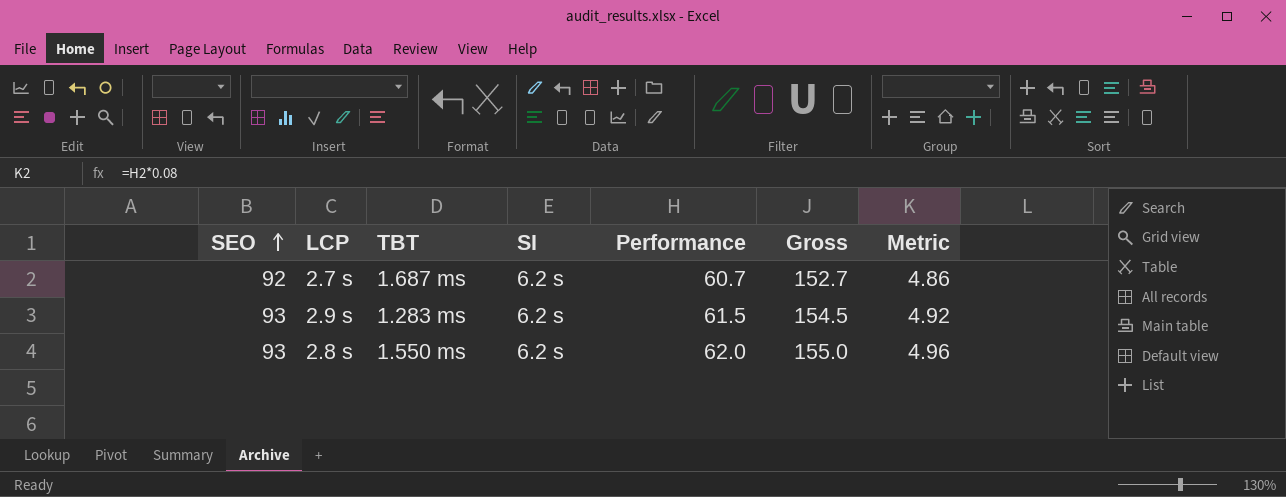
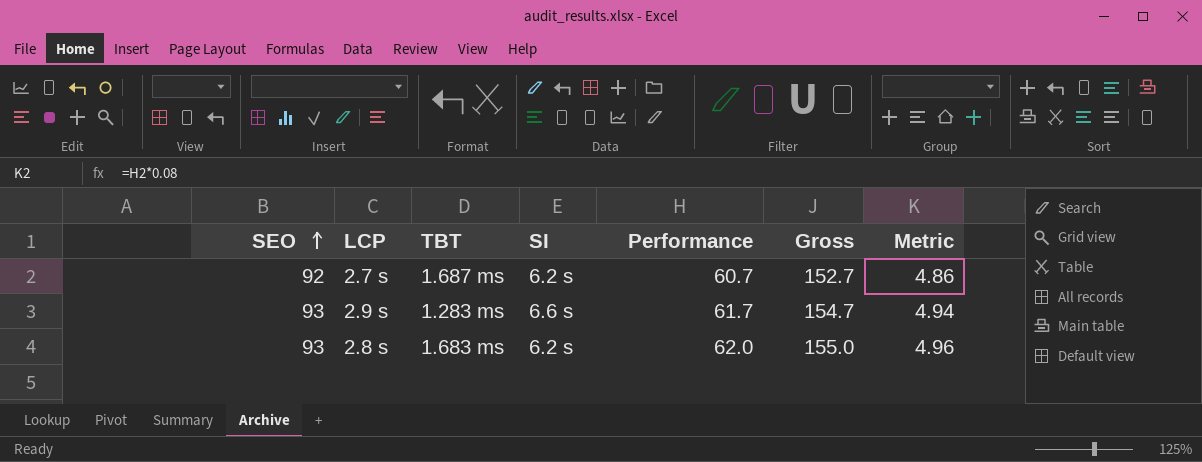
2.9 s | SI: 6.2 s -> 6.6 s
2.9 s | Performance: 61.5 -> 61.7
2.9 s | Gross: 154.5 -> 154.7
2.9 s | Metric: 4.92 -> 4.94
2.8 s | TBT: 1.550 ms -> 1.683 ms

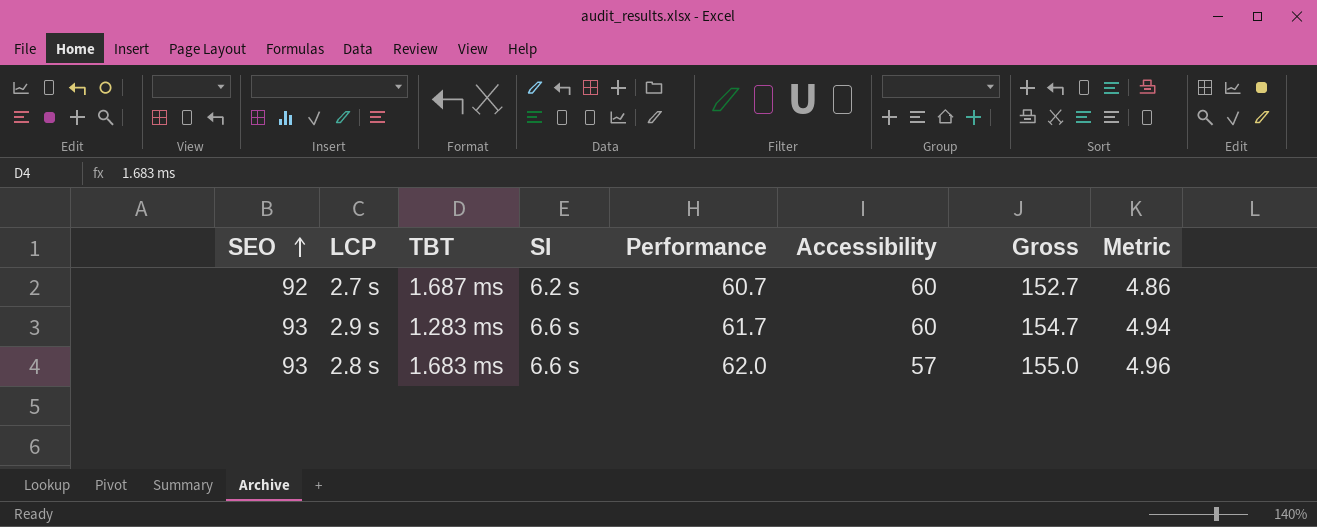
column Accessibility | position: none -> 6
2.8 s | SI: 6.2 s -> 6.6 s

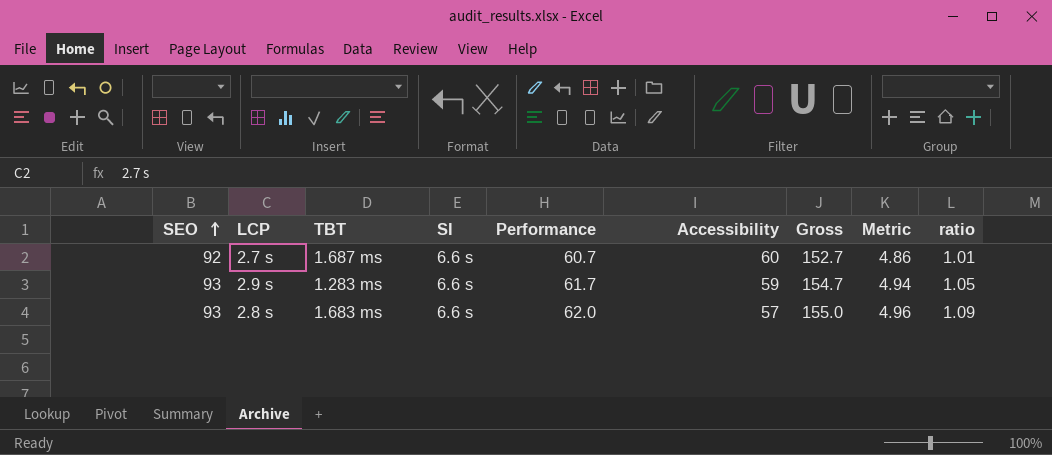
column ratio | formula: none -> [Performance] / [Accessibility]
2.7 s | SI: 6.2 s -> 6.6 s
2.9 s | Accessibility: 60 -> 59

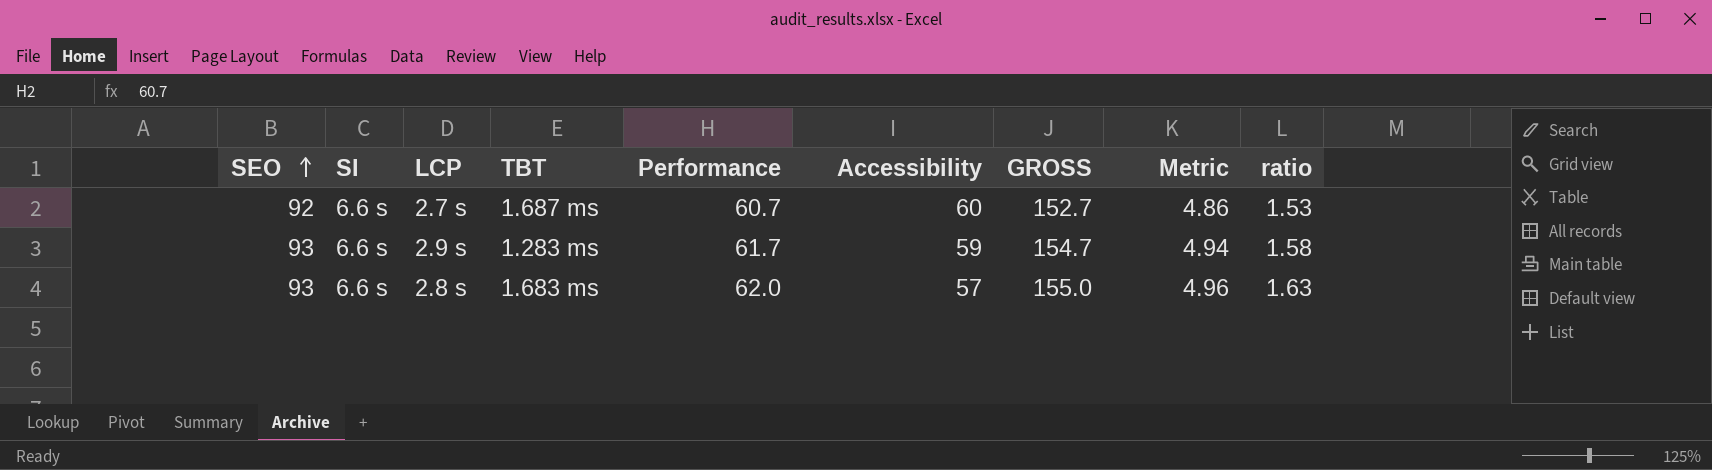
column SI | position: 4 -> 2
column name: Gross -> GROSS
column ratio | formula: [Performance] / [Accessibility] -> [SEO] / [Accessibility]

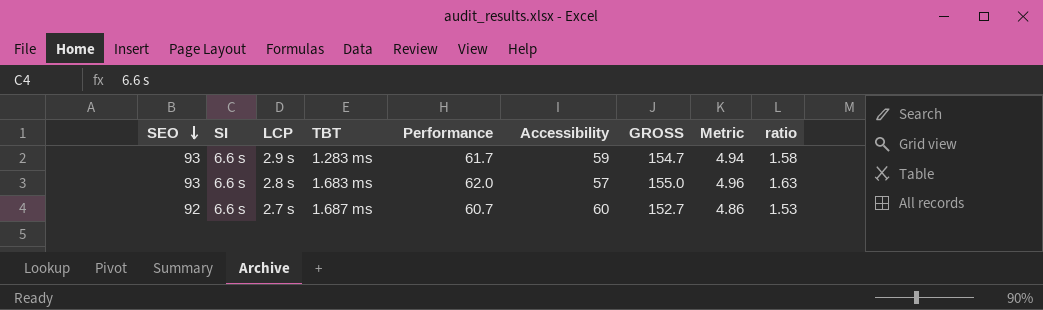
row order: SEO ascending -> SEO descending

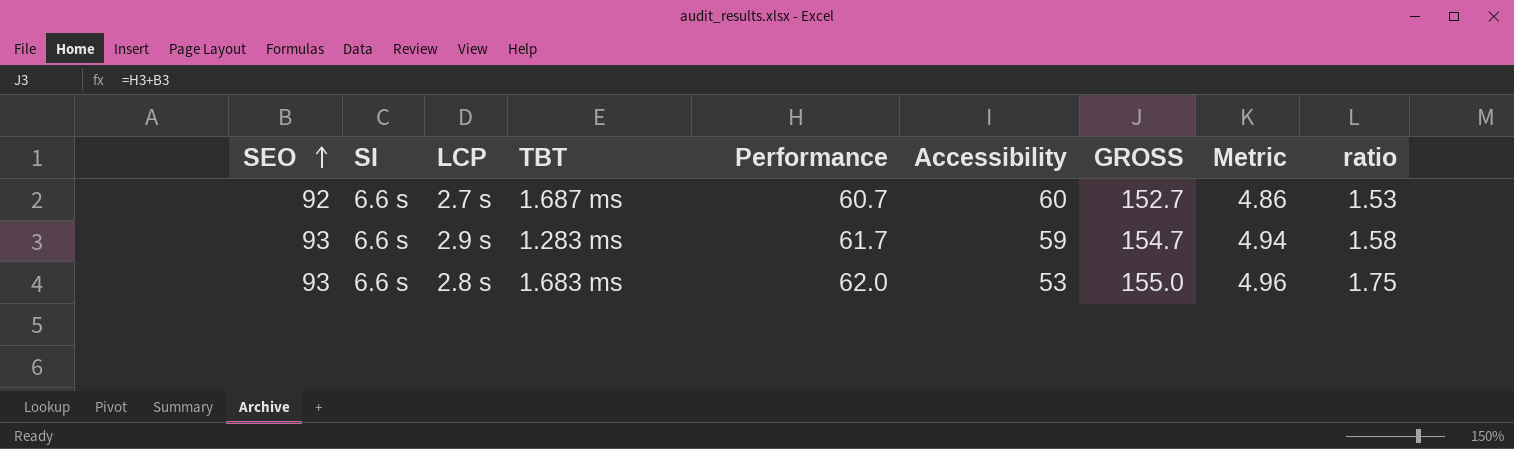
row order: SEO descending -> SEO ascending
2.8 s | Accessibility: 57 -> 53
2.8 s | ratio: 1.63 -> 1.75

